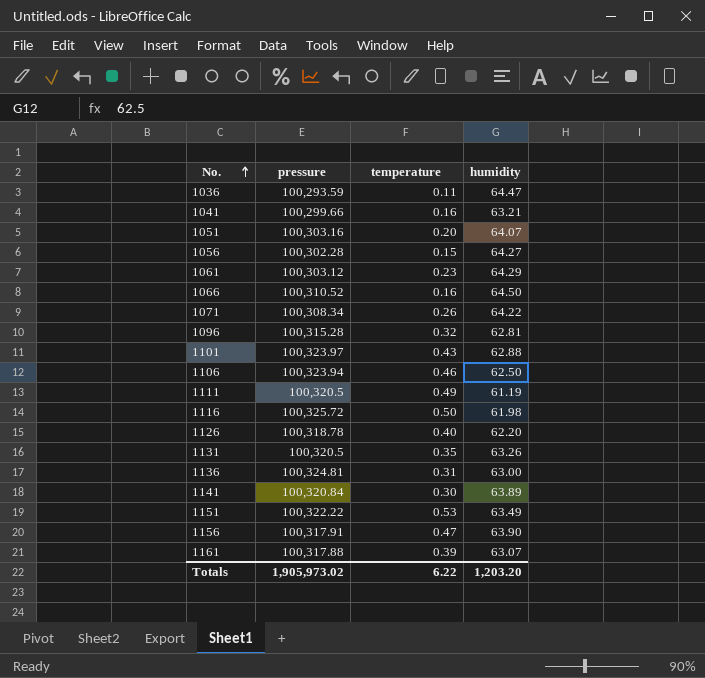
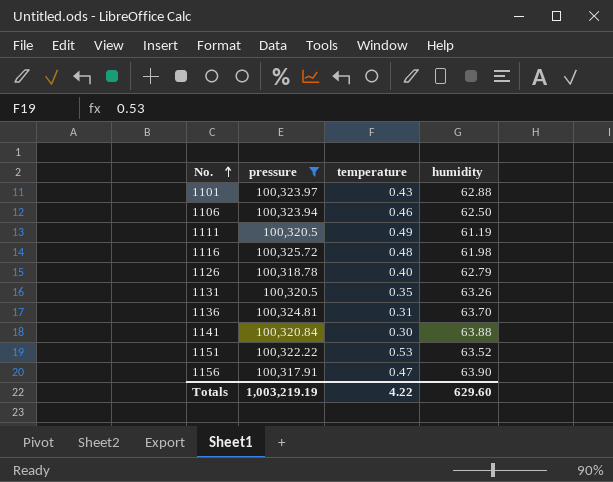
filter: none -> pressure >= 100,317.91
1116 | temperature: 0.50 -> 0.48
1126 | humidity: 62.20 -> 62.79
1136 | humidity: 63.00 -> 63.70
1141 | humidity: 63.89 -> 63.88
1151 | humidity: 63.49 -> 63.52
Totals | pressure: 1,905,973.02 -> 1,003,219.19
Totals | temperature: 6.22 -> 4.22
Totals | humidity: 1,203.20 -> 629.60

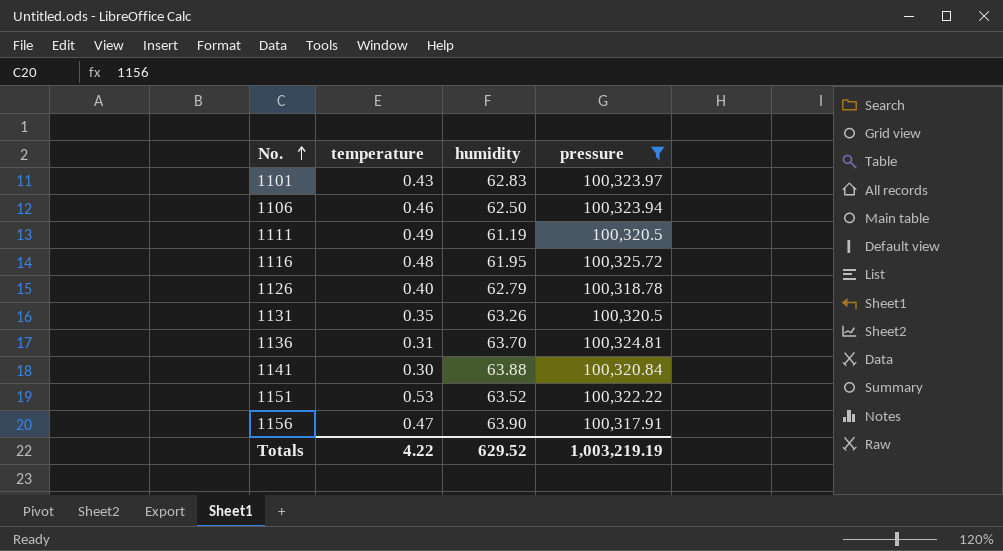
column pressure | position: 2 -> 4
1101 | humidity: 62.88 -> 62.83
1116 | humidity: 61.98 -> 61.95
Totals | humidity: 629.60 -> 629.52

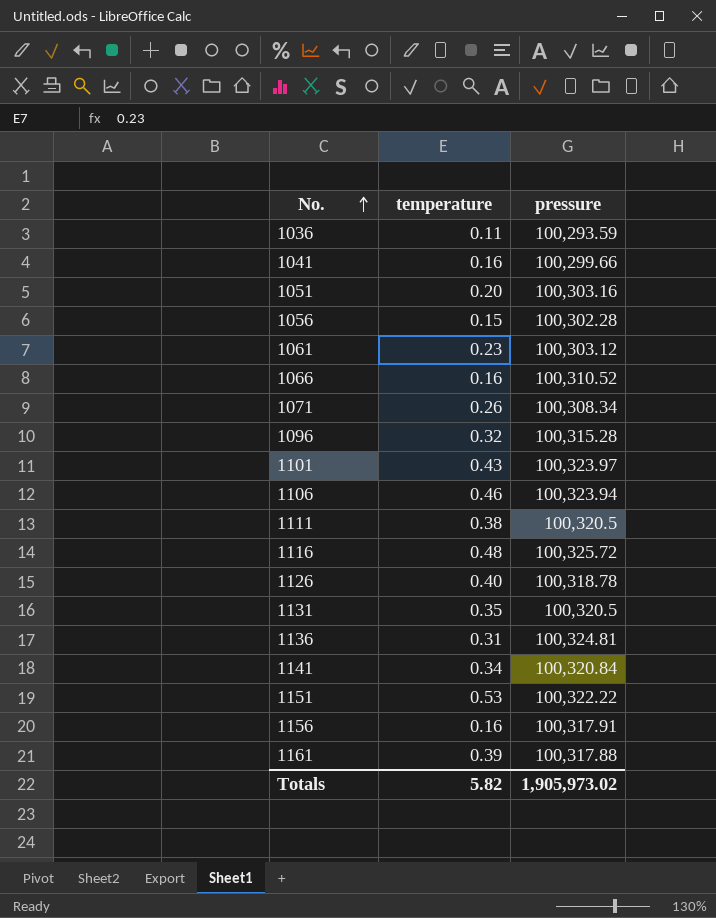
filter: pressure >= 100,317.91 -> none
column humidity | position: 3 -> none
1111 | temperature: 0.49 -> 0.38
1141 | temperature: 0.30 -> 0.34
1156 | temperature: 0.47 -> 0.16
Totals | temperature: 4.22 -> 5.82
Totals | pressure: 1,003,219.19 -> 1,905,973.02

